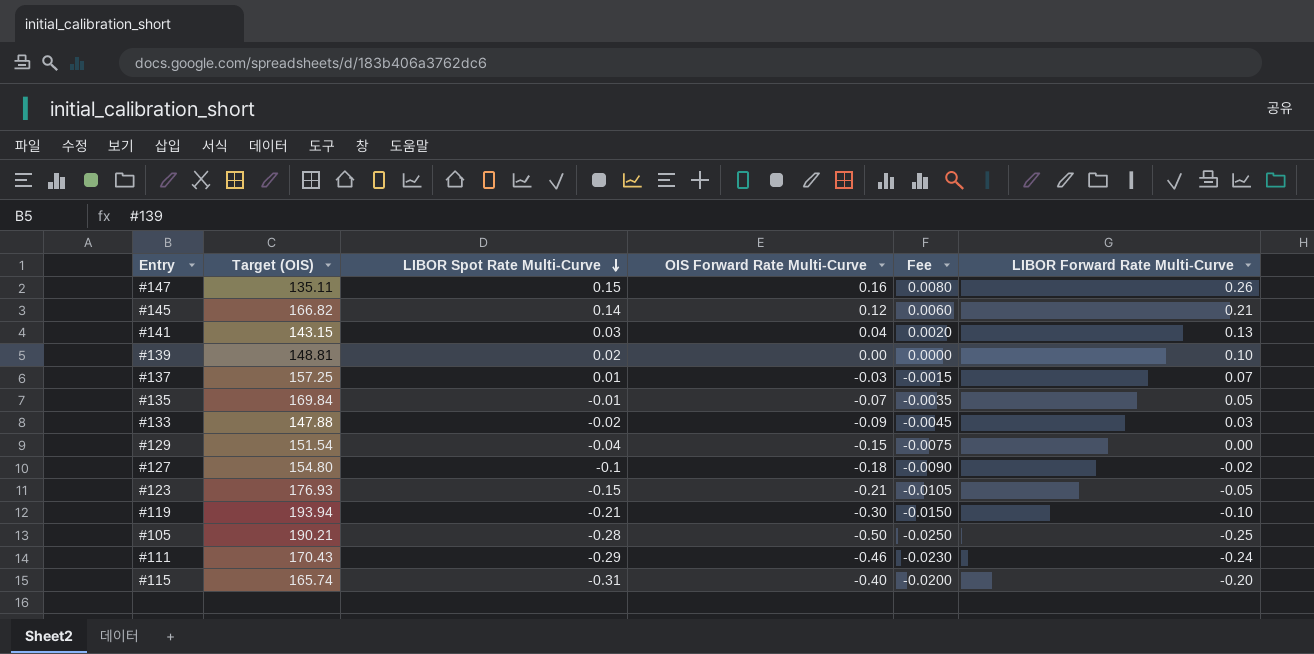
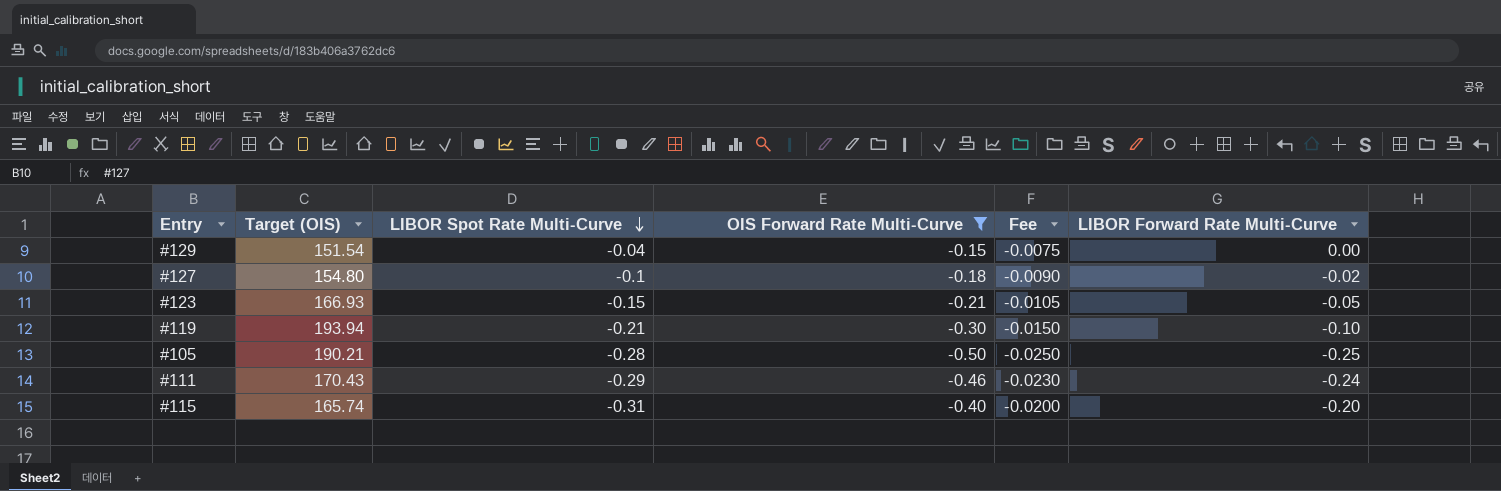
filter: none -> OIS Forward Rate Multi-Curve <= -0.15
#123 | Target (OIS): 176.93 -> 166.93

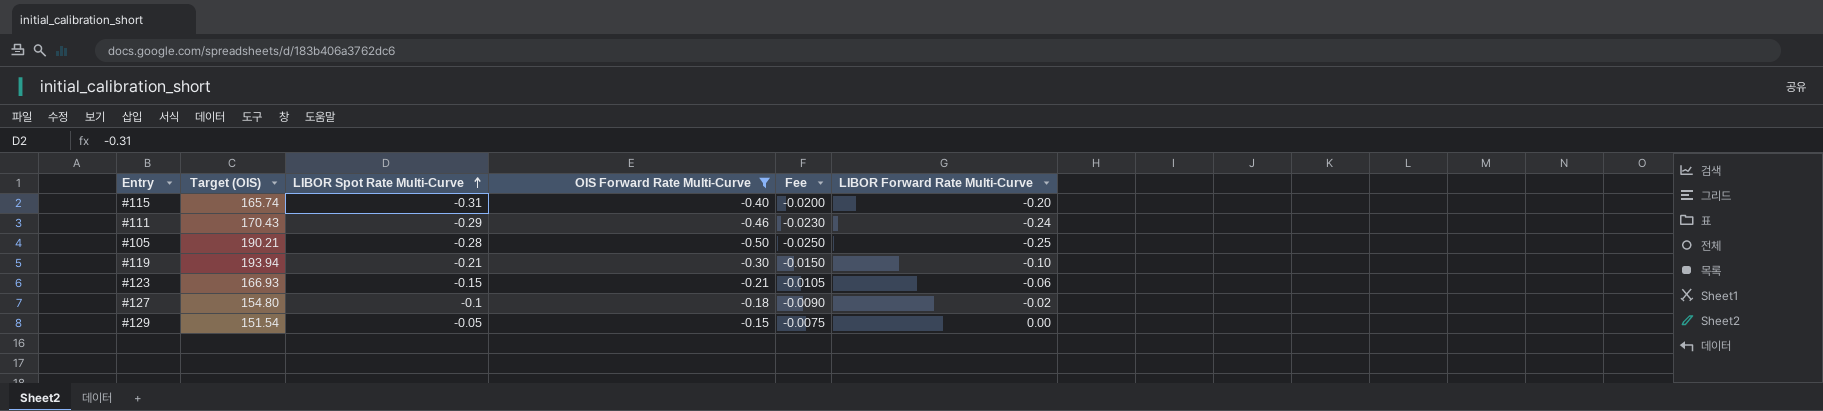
row order: LIBOR Spot Rate Multi-Curve descending -> LIBOR Spot Rate Multi-Curve ascending
#123 | LIBOR Forward Rate Multi-Curve: -0.05 -> -0.06
#129 | LIBOR Spot Rate Multi-Curve: -0.04 -> -0.05

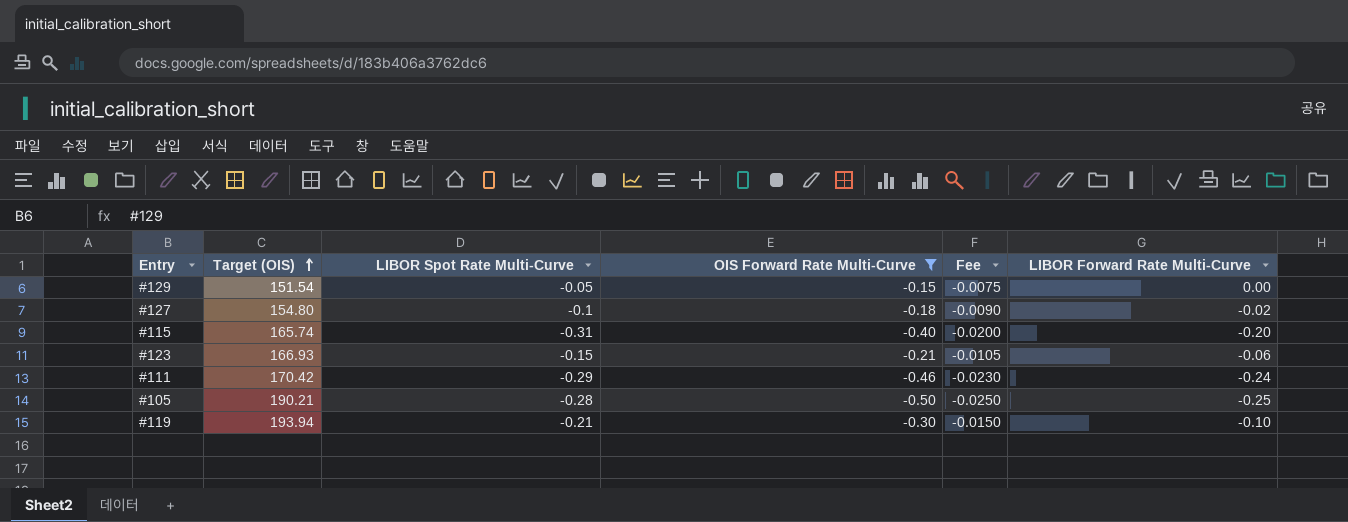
row order: LIBOR Spot Rate Multi-Curve ascending -> Target (OIS) ascending
#111 | Target (OIS): 170.43 -> 170.42

